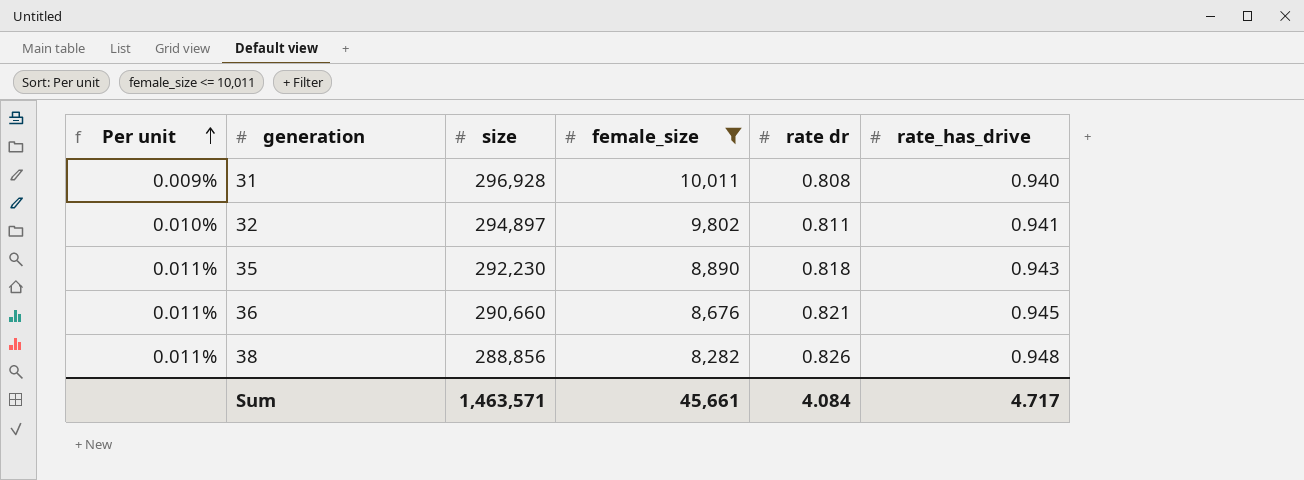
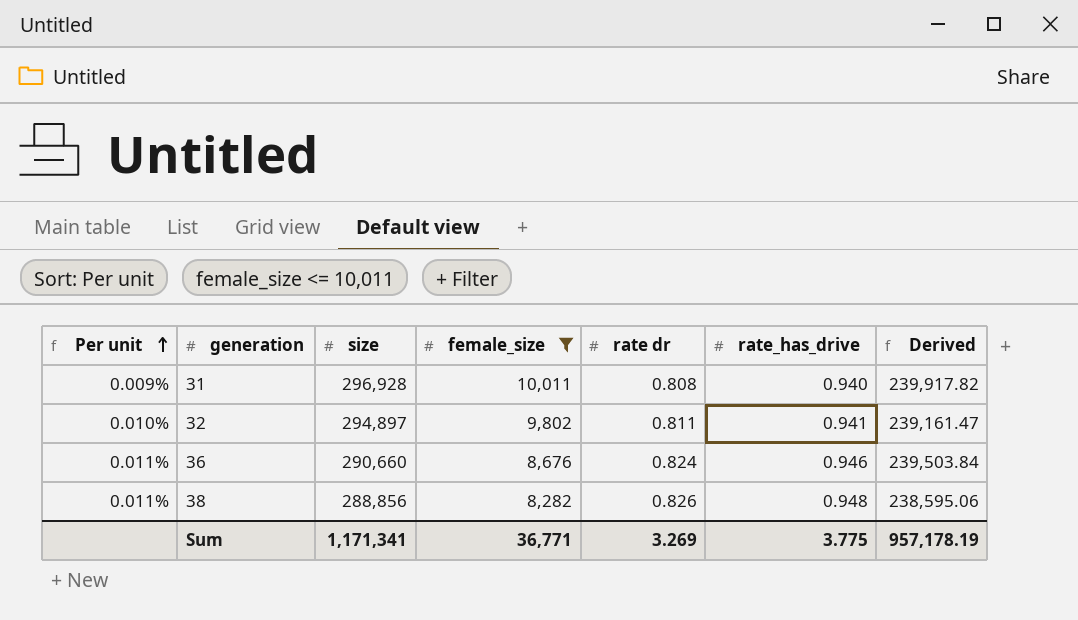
column Derived | formula: none -> [size] * [rate dr]
row 35: 0.011% | 292,230 | 8,890 | 0.818 | 0.943 -> none
36 | rate dr: 0.821 -> 0.824
36 | rate_has_drive: 0.945 -> 0.946
Sum | size: 1,463,571 -> 1,171,341
Sum | female_size: 45,661 -> 36,771
Sum | rate dr: 4.084 -> 3.269
Sum | rate_has_drive: 4.717 -> 3.775

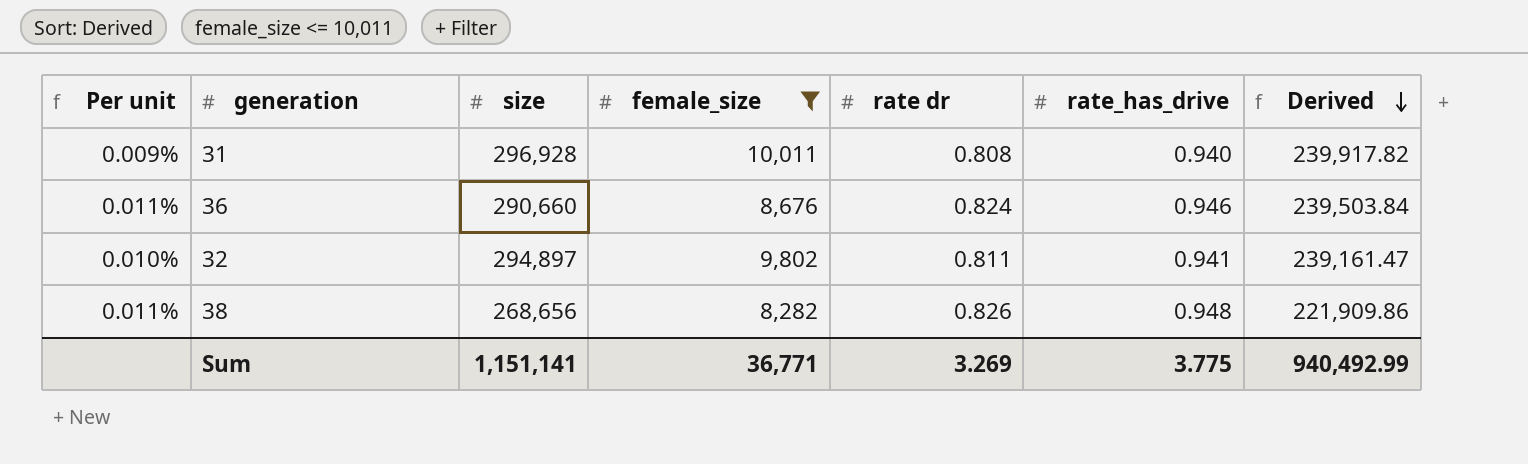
row order: Per unit ascending -> Derived descending
38 | size: 288,856 -> 268,656
38 | Derived: 238,595.06 -> 221,909.86
Sum | size: 1,171,341 -> 1,151,141
Sum | Derived: 957,178.19 -> 940,492.99

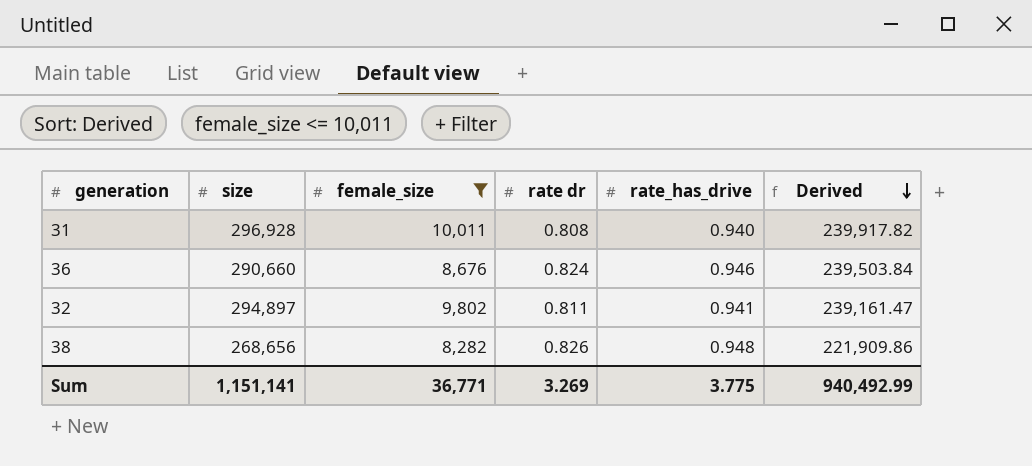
column Per unit | formula: [rate_has_drive] / [female_size] -> none

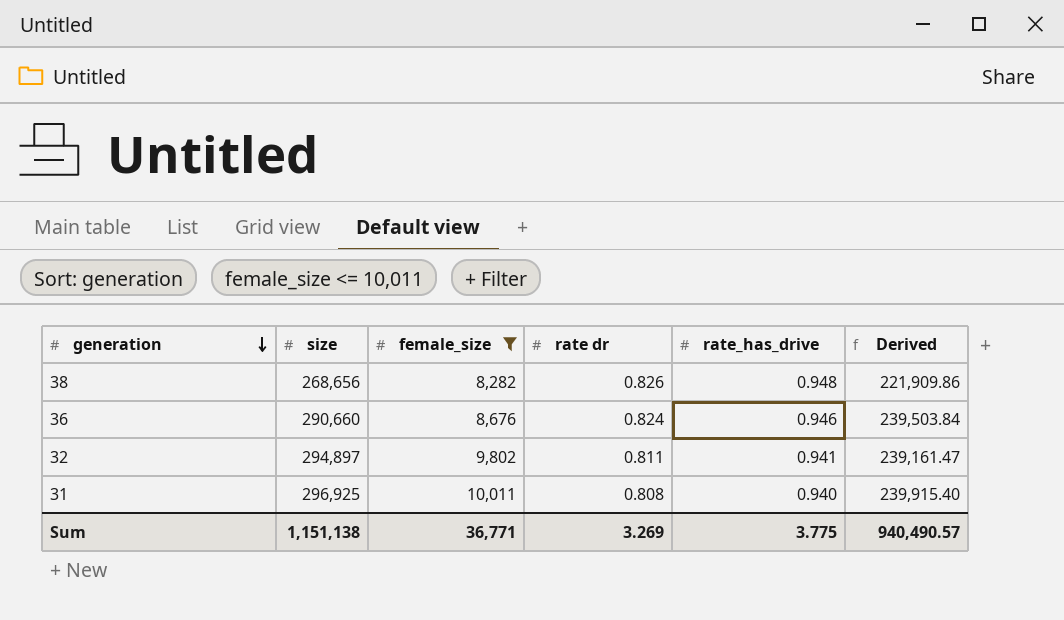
row order: Derived descending -> generation descending
31 | size: 296,928 -> 296,925
31 | Derived: 239,917.82 -> 239,915.40
Sum | size: 1,151,141 -> 1,151,138
Sum | Derived: 940,492.99 -> 940,490.57

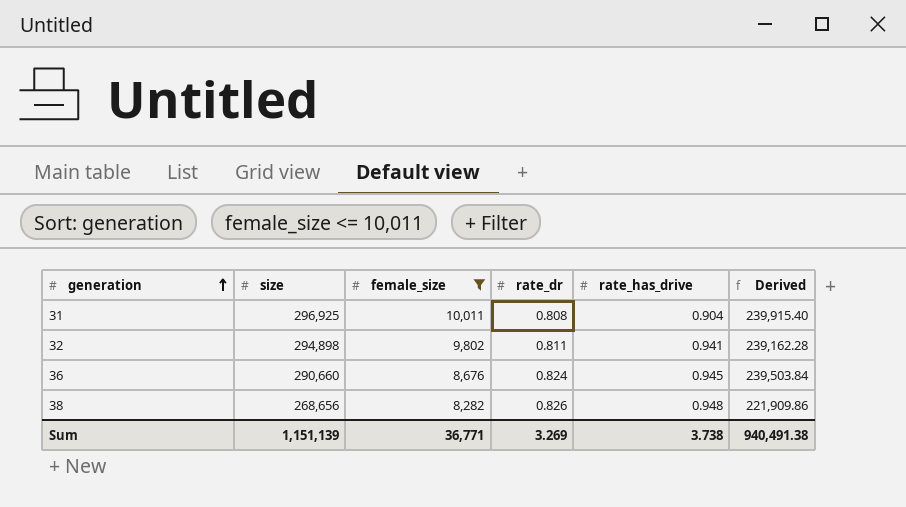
row order: generation descending -> generation ascending
column name: rate dr -> rate_dr
31 | rate_has_drive: 0.940 -> 0.904
32 | size: 294,897 -> 294,898
32 | Derived: 239,161.47 -> 239,162.28
36 | rate_has_drive: 0.946 -> 0.945
Sum | size: 1,151,138 -> 1,151,139
Sum | rate_has_drive: 3.775 -> 3.738
Sum | Derived: 940,490.57 -> 940,491.38

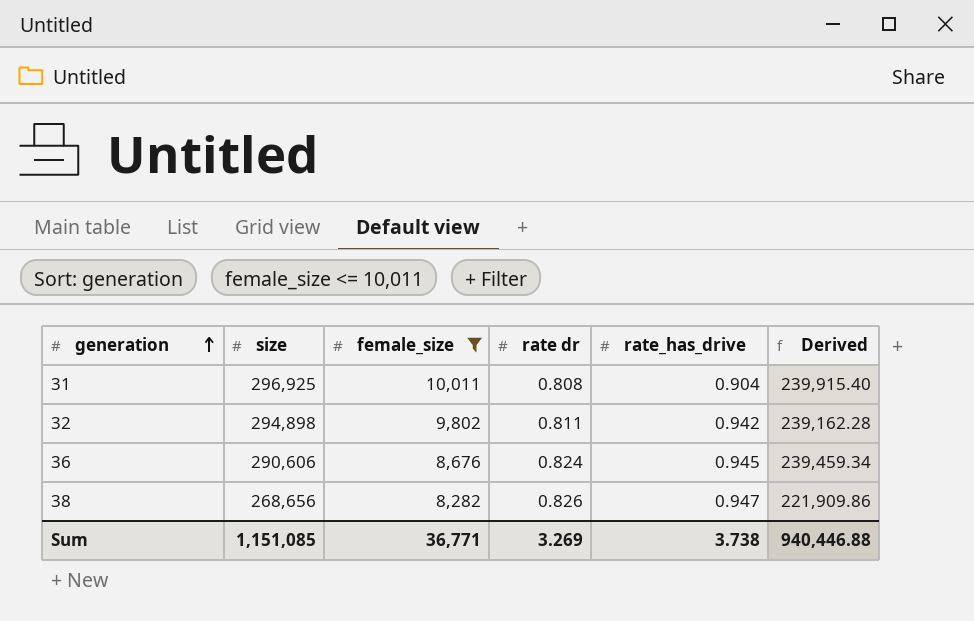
column name: rate_dr -> rate dr
32 | rate_has_drive: 0.941 -> 0.942
36 | size: 290,660 -> 290,606
36 | Derived: 239,503.84 -> 239,459.34
38 | rate_has_drive: 0.948 -> 0.947
Sum | size: 1,151,139 -> 1,151,085
Sum | Derived: 940,491.38 -> 940,446.88

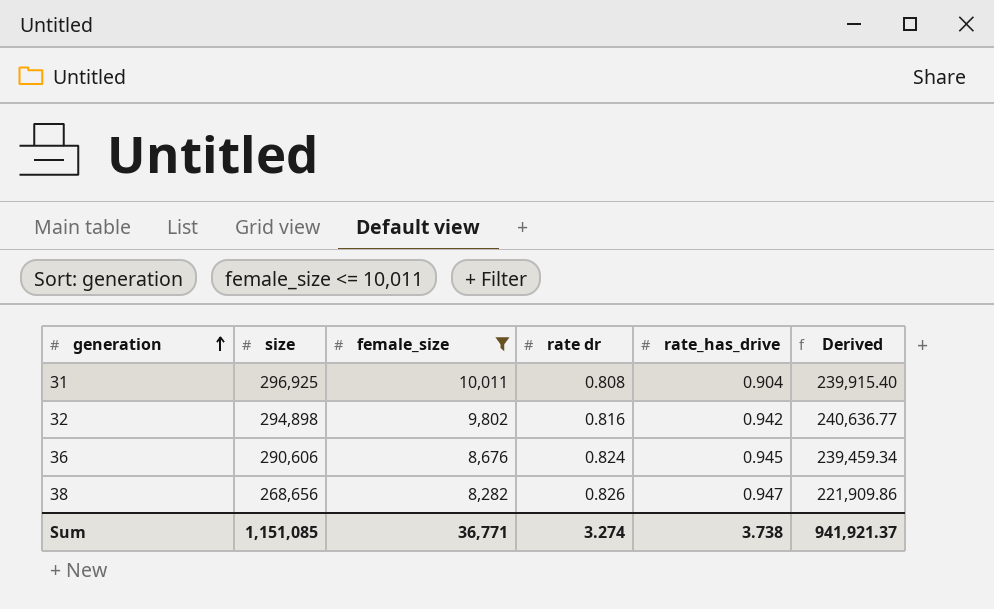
32 | rate dr: 0.811 -> 0.816
32 | Derived: 239,162.28 -> 240,636.77
Sum | rate dr: 3.269 -> 3.274
Sum | Derived: 940,446.88 -> 941,921.37

